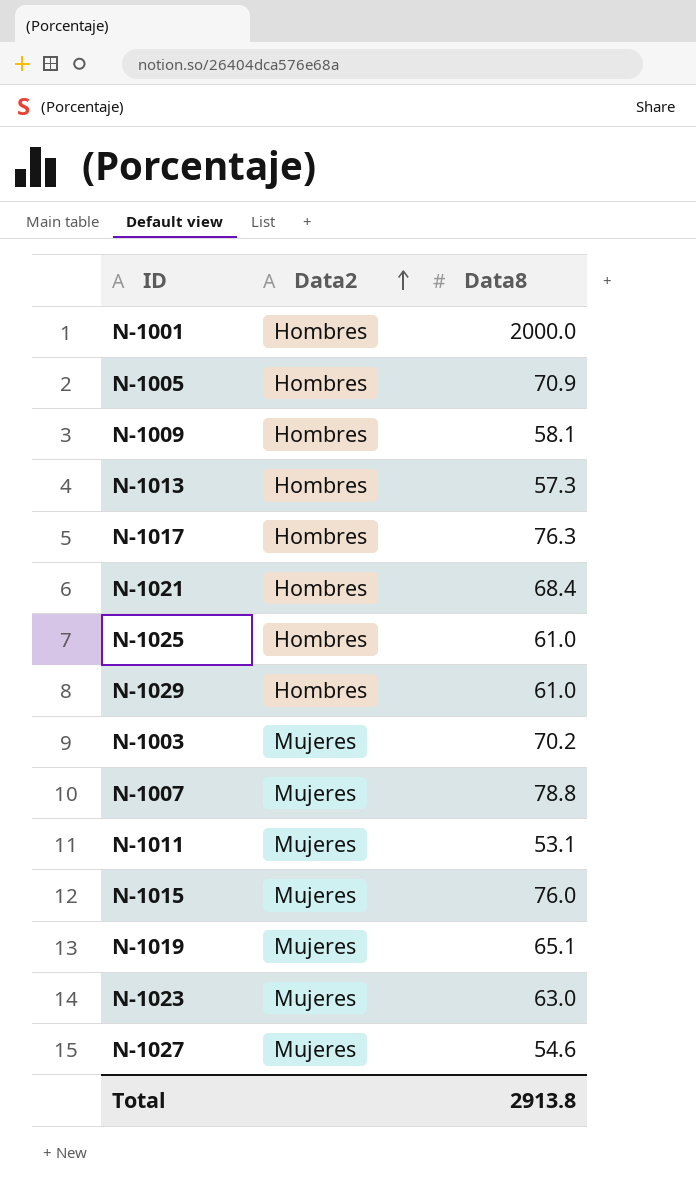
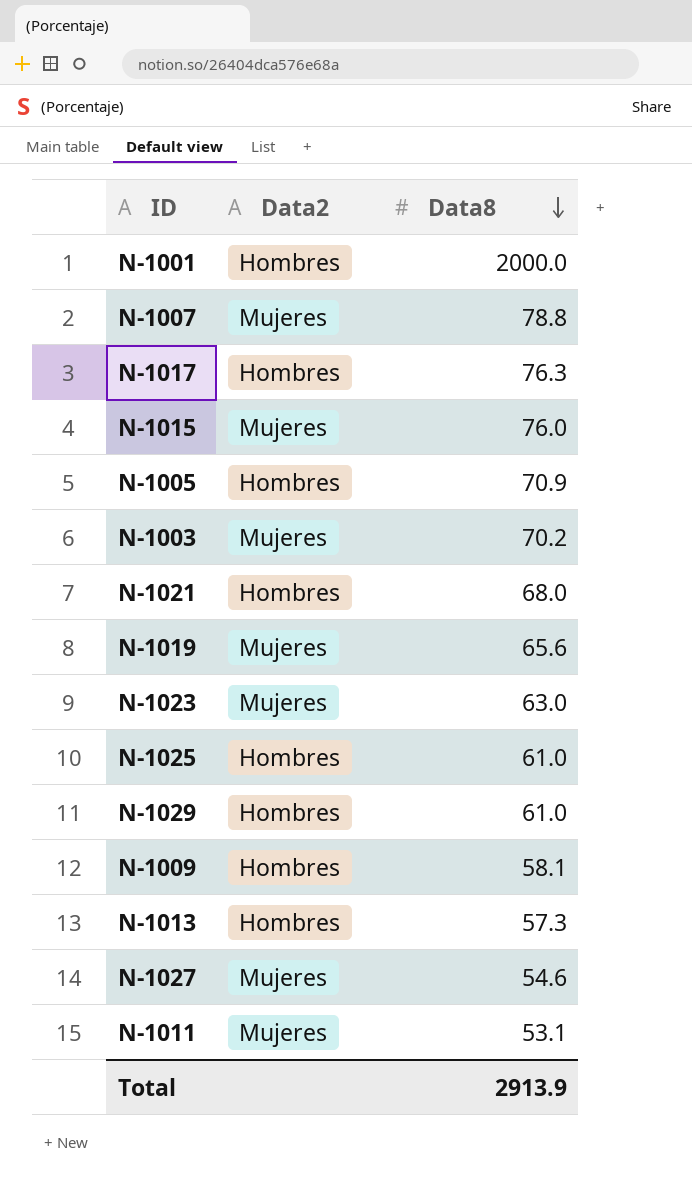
row order: Data2 ascending -> Data8 descending
N-1021 | Data8: 68.4 -> 68.0
N-1019 | Data8: 65.1 -> 65.6
Total | Data8: 2913.8 -> 2913.9

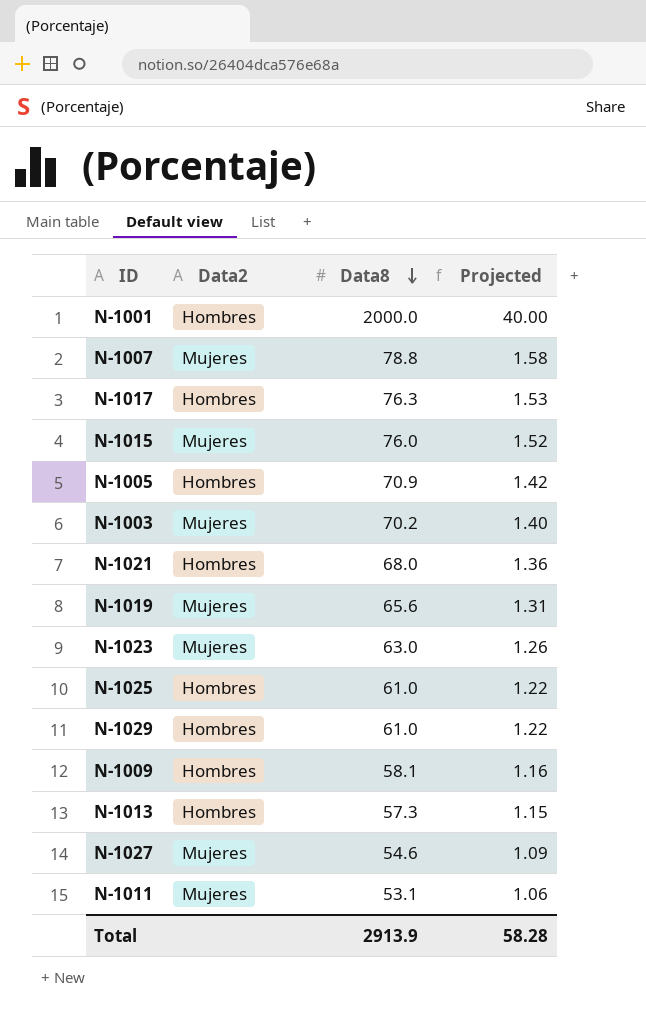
column Projected | formula: none -> [Data8] * 0.02

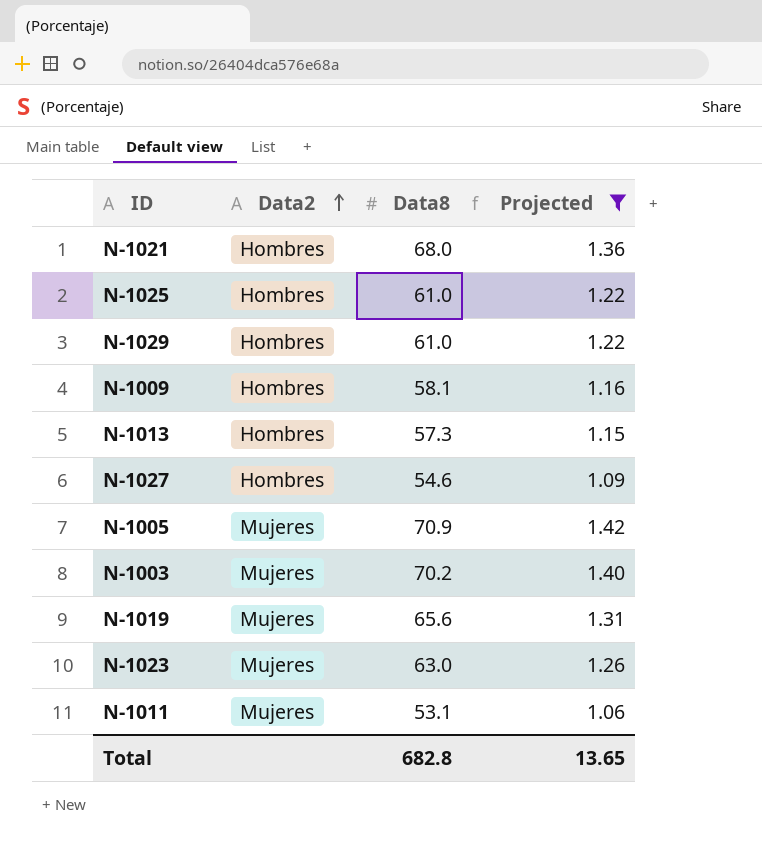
filter: none -> Projected <= 1.42
row order: Data8 descending -> Data2 ascending
N-1027 | Data2: Mujeres -> Hombres
N-1005 | Data2: Hombres -> Mujeres
Total | Data8: 2913.9 -> 682.8
Total | Projected: 58.28 -> 13.65

